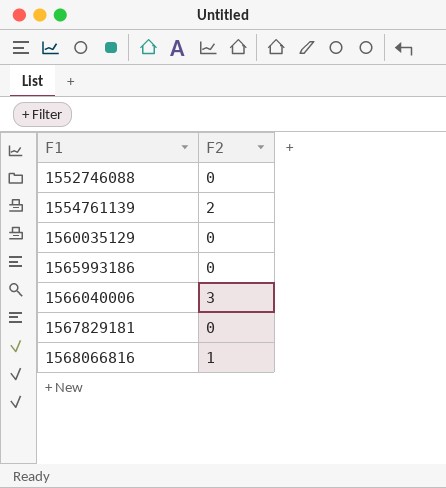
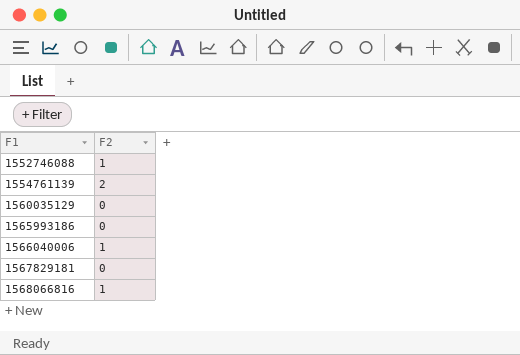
1552746088 | F2: 0 -> 1
1566040006 | F2: 3 -> 1

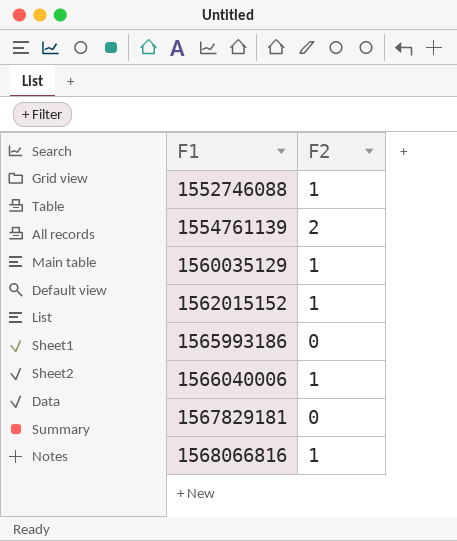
1560035129 | F2: 0 -> 1
row 1562015152: none -> 1

